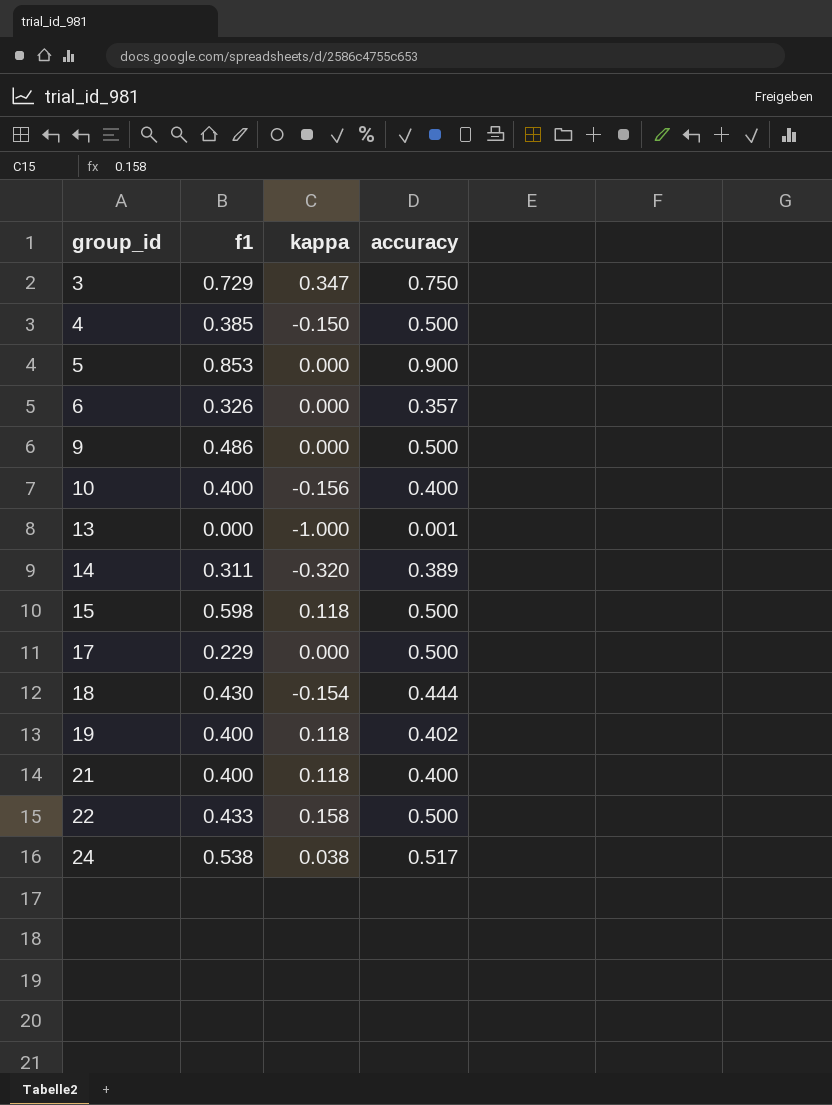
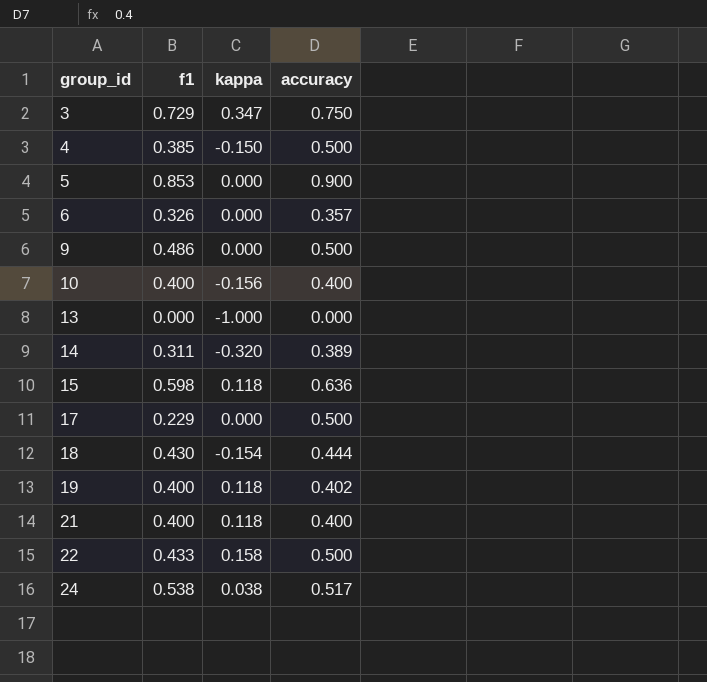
13 | accuracy: 0.001 -> 0.000
15 | accuracy: 0.500 -> 0.636

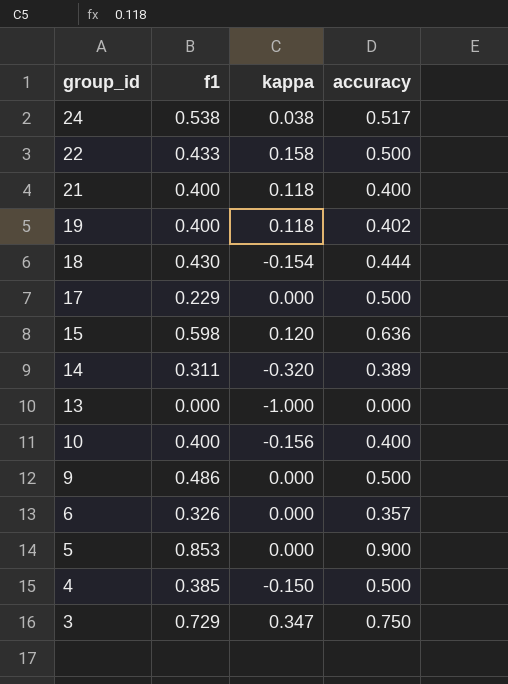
row order: group_id ascending -> group_id descending
15 | kappa: 0.118 -> 0.120

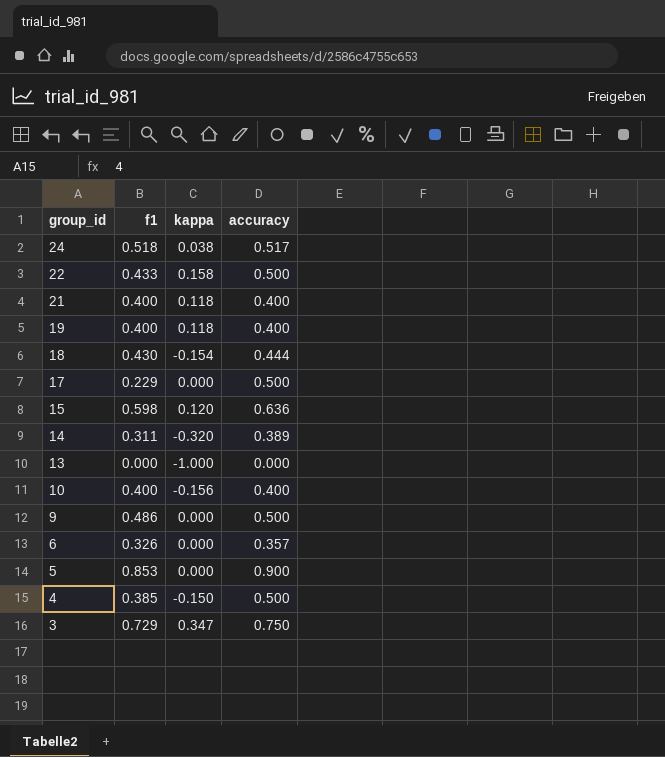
24 | f1: 0.538 -> 0.518
19 | accuracy: 0.402 -> 0.400

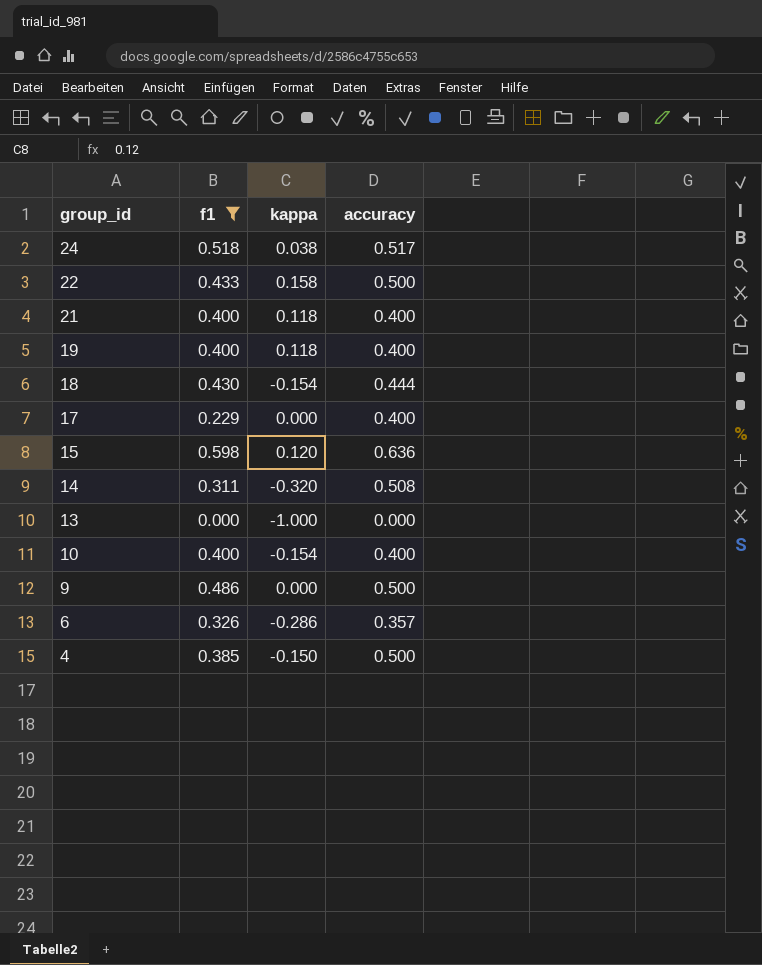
filter: none -> f1 <= 0.598
17 | accuracy: 0.500 -> 0.400
14 | accuracy: 0.389 -> 0.508
10 | kappa: -0.156 -> -0.154
6 | kappa: 0.000 -> -0.286

